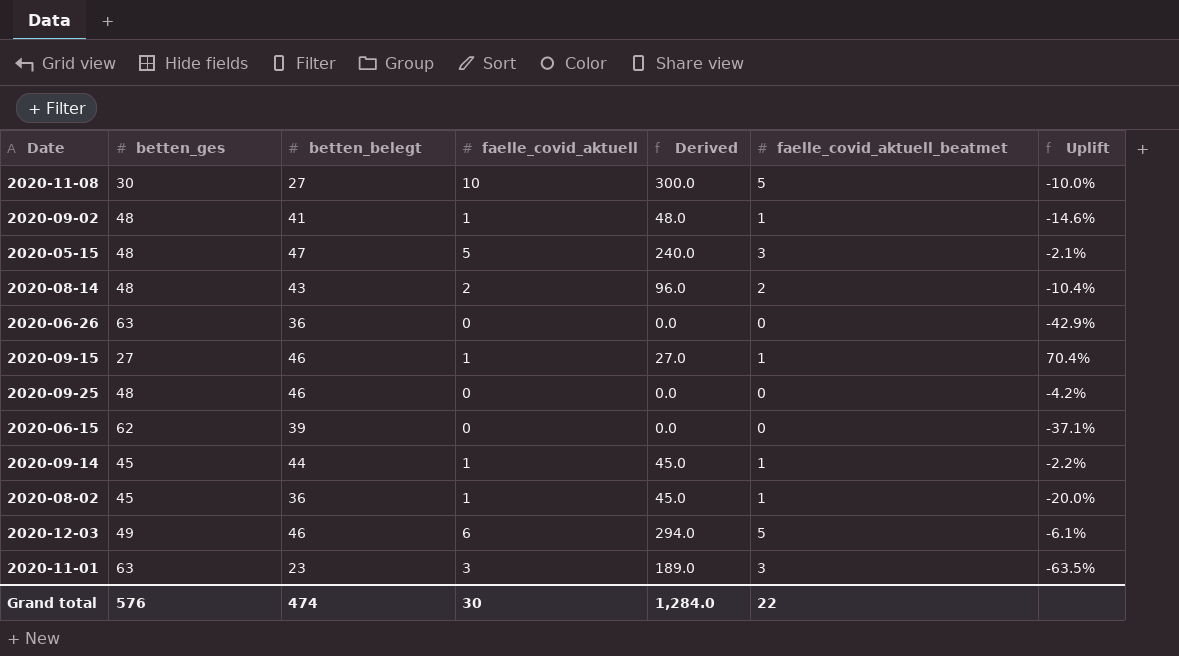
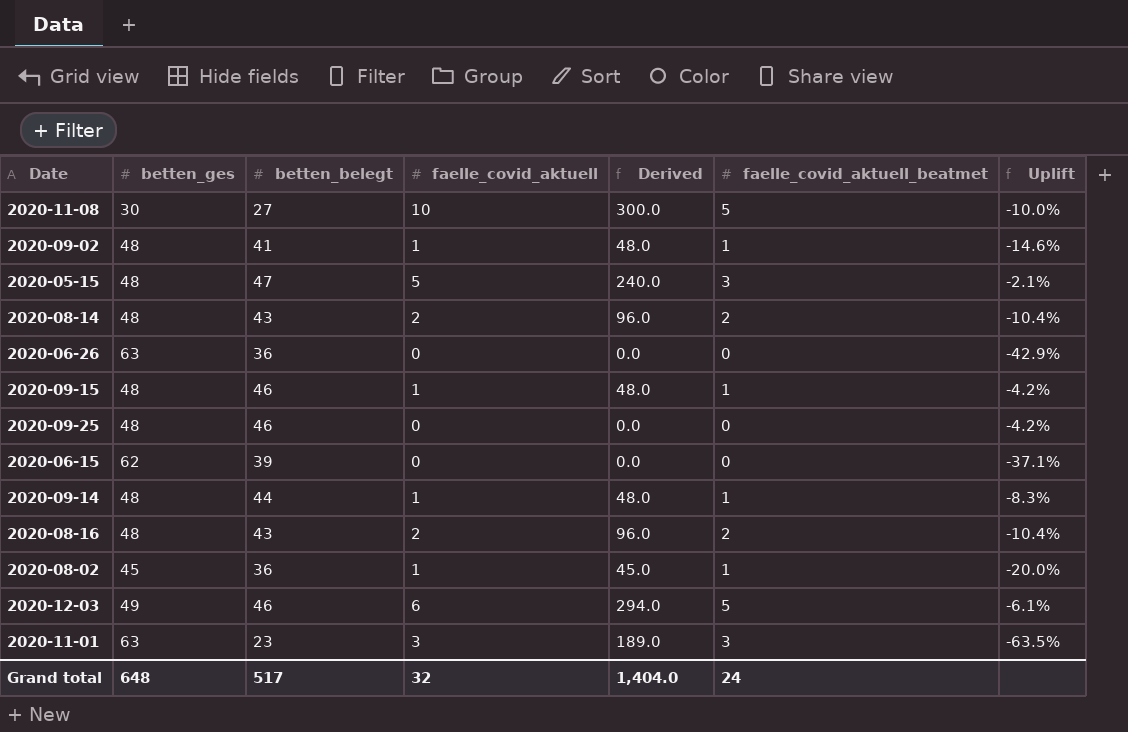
2020-09-15 | betten_ges: 27 -> 48
2020-09-15 | Derived: 27.0 -> 48.0
2020-09-15 | Uplift: 70.4% -> -4.2%
2020-09-14 | betten_ges: 45 -> 48
2020-09-14 | Derived: 45.0 -> 48.0
2020-09-14 | Uplift: -2.2% -> -8.3%
row 2020-08-16: none -> 48 | 43 | 2 | 96.0 | 2 | -10.4%
Grand total | betten_ges: 576 -> 648
Grand total | betten_belegt: 474 -> 517
Grand total | faelle_covid_aktuell: 30 -> 32
Grand total | Derived: 1,284.0 -> 1,404.0
Grand total | faelle_covid_aktuell_beatmet: 22 -> 24

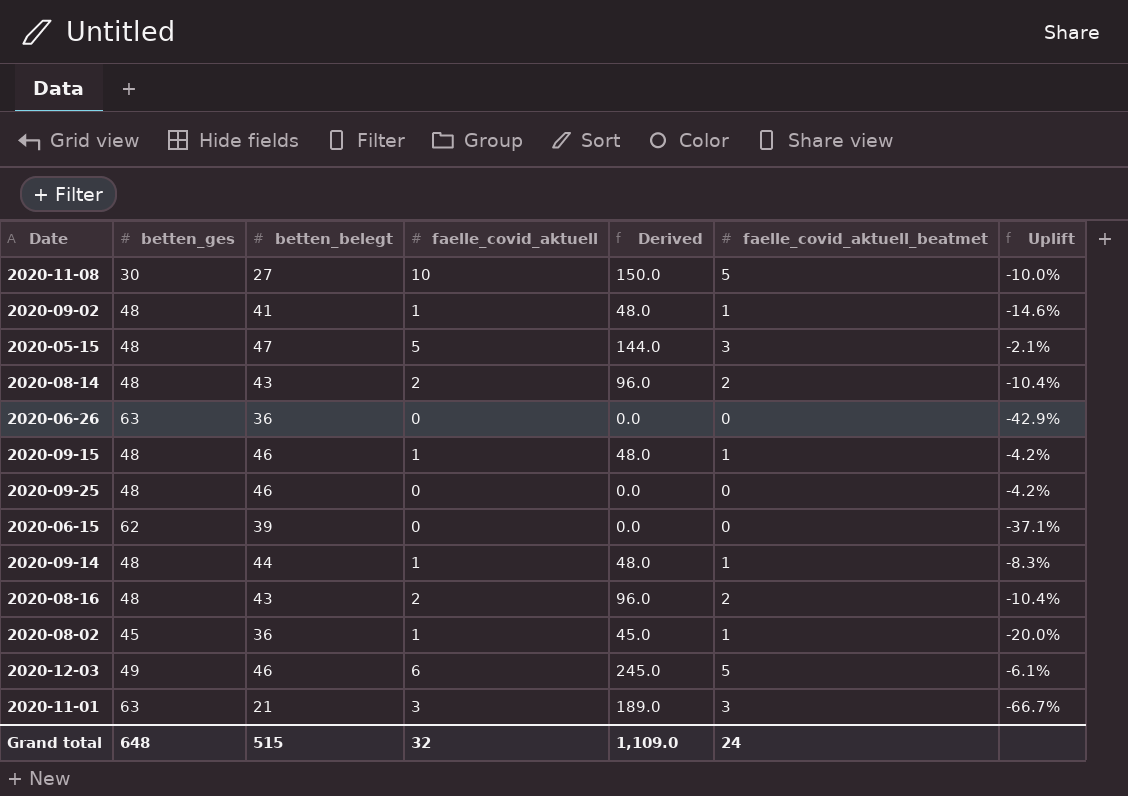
column Derived | formula: [betten_ges] * [faelle_covid_aktuell] -> [betten_ges] * [faelle_covid_aktuell_beatmet]
2020-11-01 | betten_belegt: 23 -> 21
2020-11-01 | Uplift: -63.5% -> -66.7%
Grand total | betten_belegt: 517 -> 515
Grand total | Derived: 1,404.0 -> 1,109.0

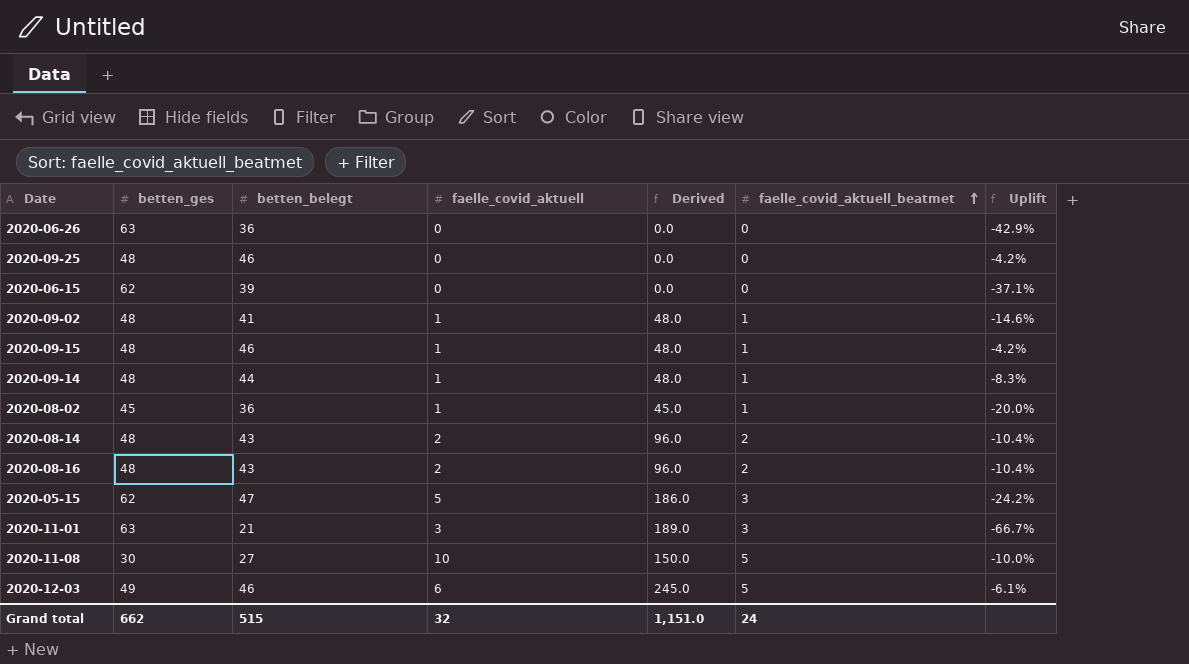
row order: none -> faelle_covid_aktuell_beatmet ascending
2020-05-15 | betten_ges: 48 -> 62
2020-05-15 | Derived: 144.0 -> 186.0
2020-05-15 | Uplift: -2.1% -> -24.2%
Grand total | betten_ges: 648 -> 662
Grand total | Derived: 1,109.0 -> 1,151.0

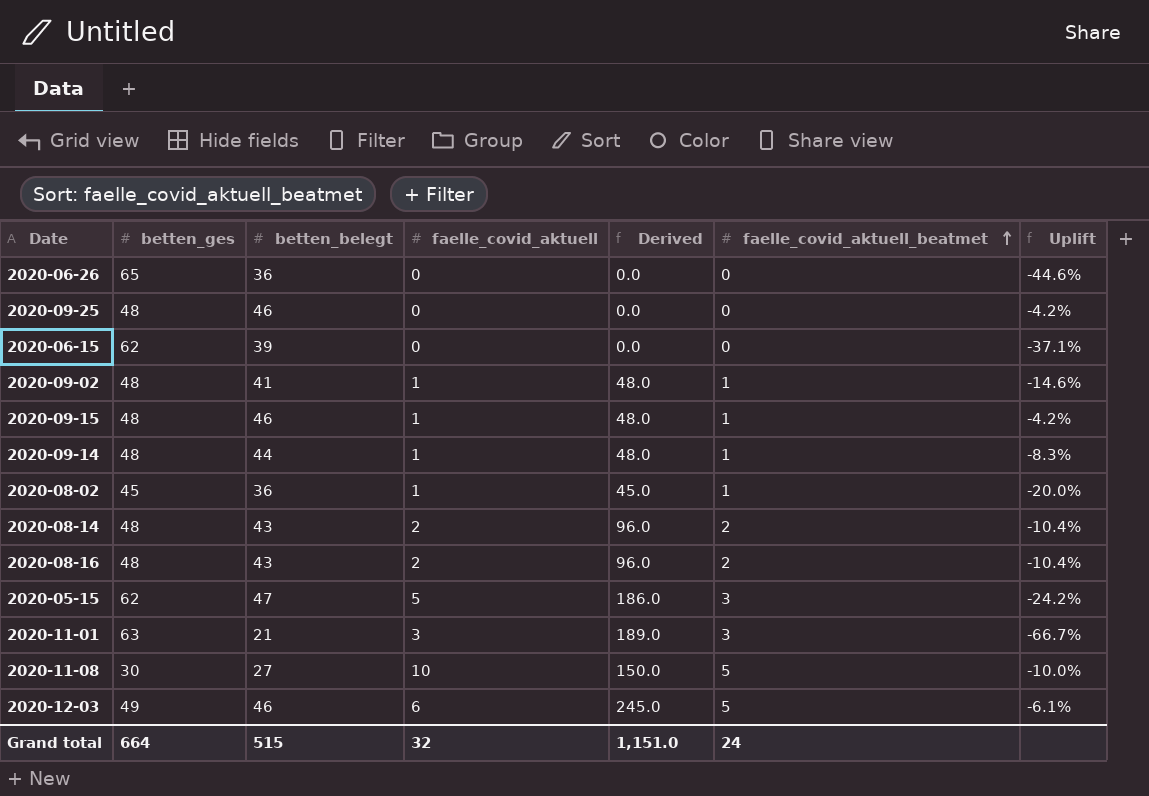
2020-06-26 | betten_ges: 63 -> 65
2020-06-26 | Uplift: -42.9% -> -44.6%
Grand total | betten_ges: 662 -> 664

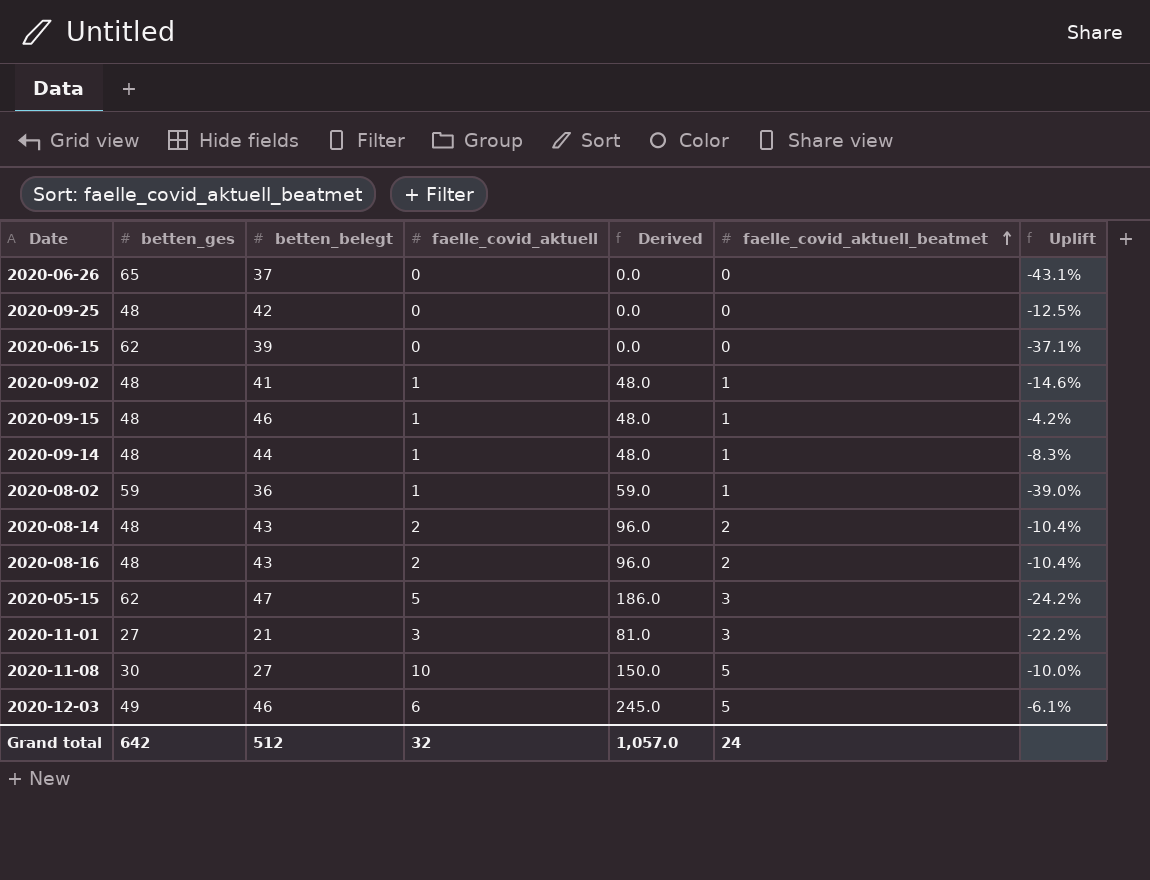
2020-06-26 | betten_belegt: 36 -> 37
2020-06-26 | Uplift: -44.6% -> -43.1%
2020-09-25 | betten_belegt: 46 -> 42
2020-09-25 | Uplift: -4.2% -> -12.5%
2020-08-02 | betten_ges: 45 -> 59
2020-08-02 | Derived: 45.0 -> 59.0
2020-08-02 | Uplift: -20.0% -> -39.0%
2020-11-01 | betten_ges: 63 -> 27
2020-11-01 | Derived: 189.0 -> 81.0
2020-11-01 | Uplift: -66.7% -> -22.2%
Grand total | betten_ges: 664 -> 642
Grand total | betten_belegt: 515 -> 512
Grand total | Derived: 1,151.0 -> 1,057.0

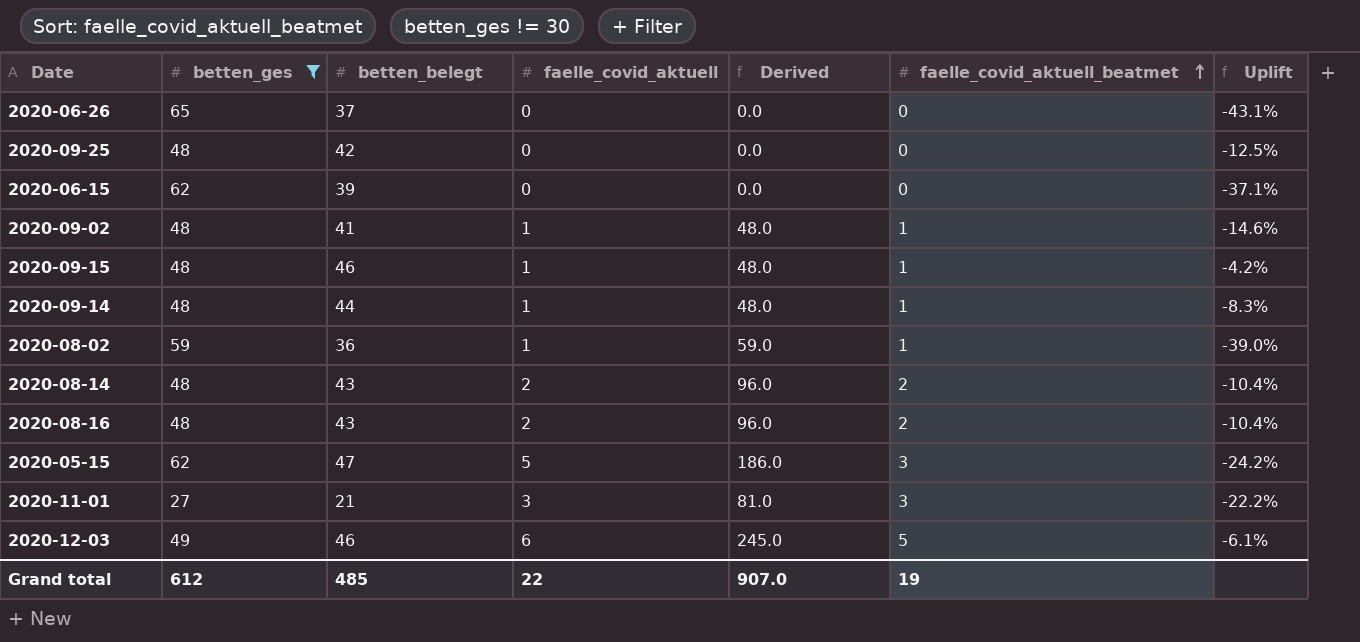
filter: none -> betten_ges != 30
Grand total | betten_ges: 642 -> 612
Grand total | betten_belegt: 512 -> 485
Grand total | faelle_covid_aktuell: 32 -> 22
Grand total | Derived: 1,057.0 -> 907.0
Grand total | faelle_covid_aktuell_beatmet: 24 -> 19

